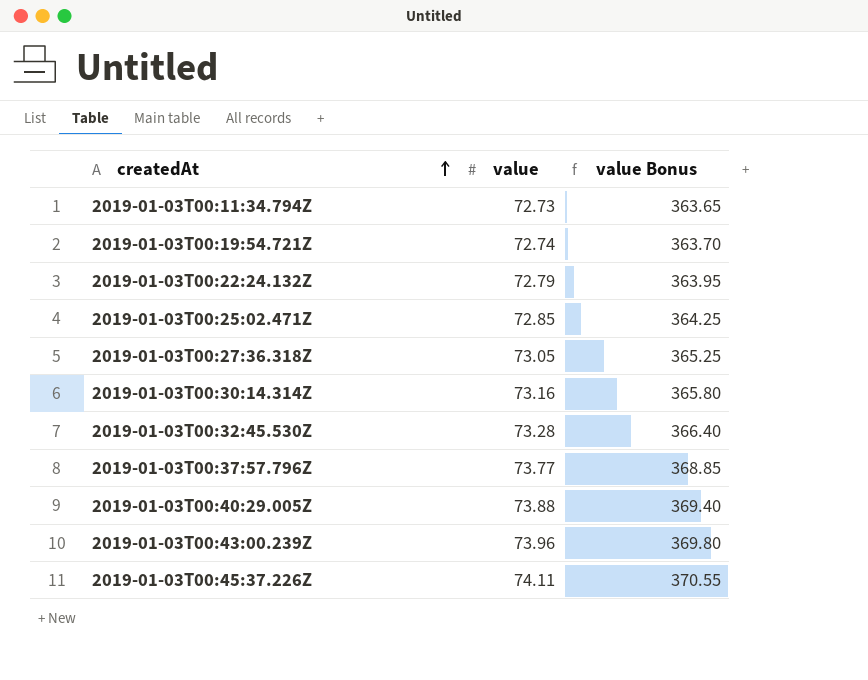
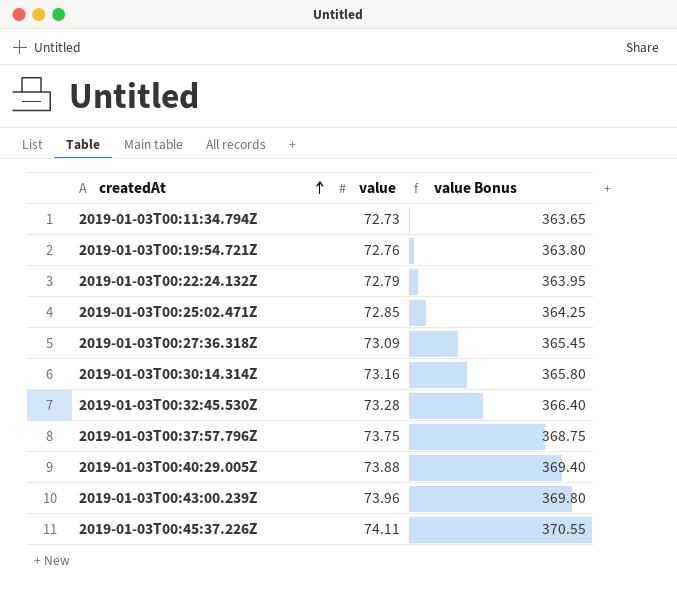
2019-01-03T00:19:54.721Z | value: 72.74 -> 72.76
2019-01-03T00:19:54.721Z | value Bonus: 363.70 -> 363.80
2019-01-03T00:27:36.318Z | value: 73.05 -> 73.09
2019-01-03T00:27:36.318Z | value Bonus: 365.25 -> 365.45
2019-01-03T00:37:57.796Z | value: 73.77 -> 73.75
2019-01-03T00:37:57.796Z | value Bonus: 368.85 -> 368.75

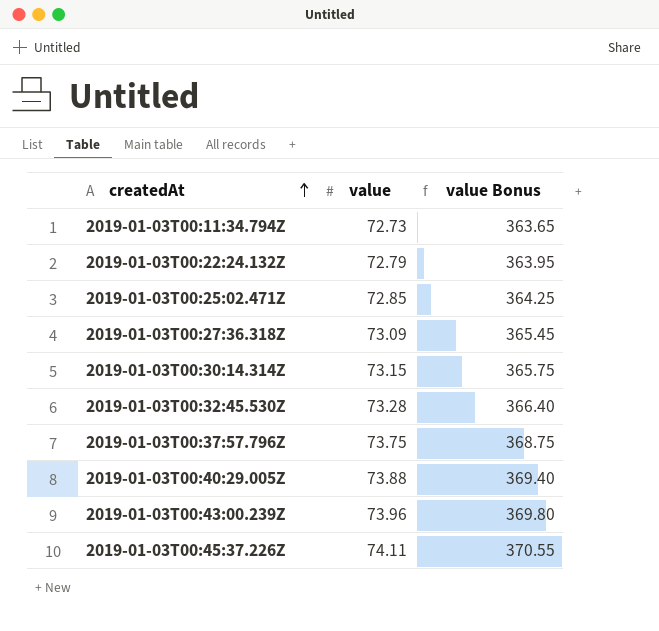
row 2019-01-03T00:19:54.721Z: 72.76 | 363.80 -> none
2019-01-03T00:30:14.314Z | value: 73.16 -> 73.15
2019-01-03T00:30:14.314Z | value Bonus: 365.80 -> 365.75

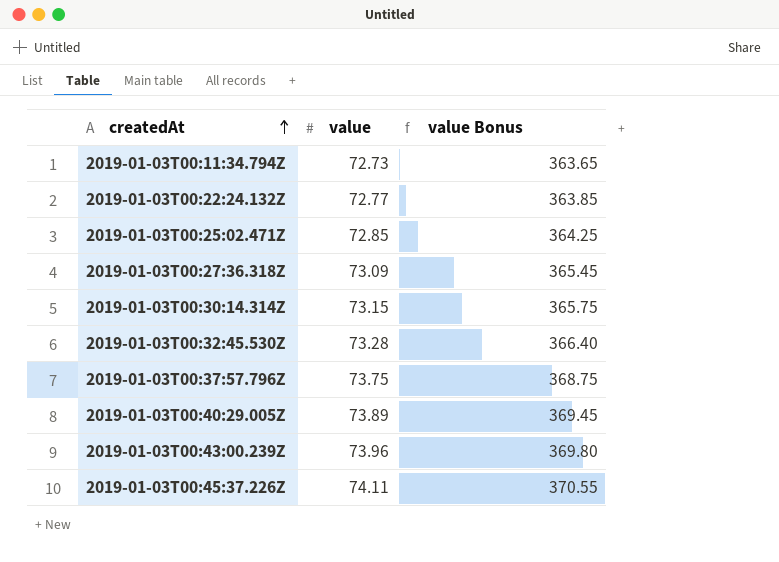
2019-01-03T00:22:24.132Z | value: 72.79 -> 72.77
2019-01-03T00:22:24.132Z | value Bonus: 363.95 -> 363.85
2019-01-03T00:40:29.005Z | value: 73.88 -> 73.89
2019-01-03T00:40:29.005Z | value Bonus: 369.40 -> 369.45

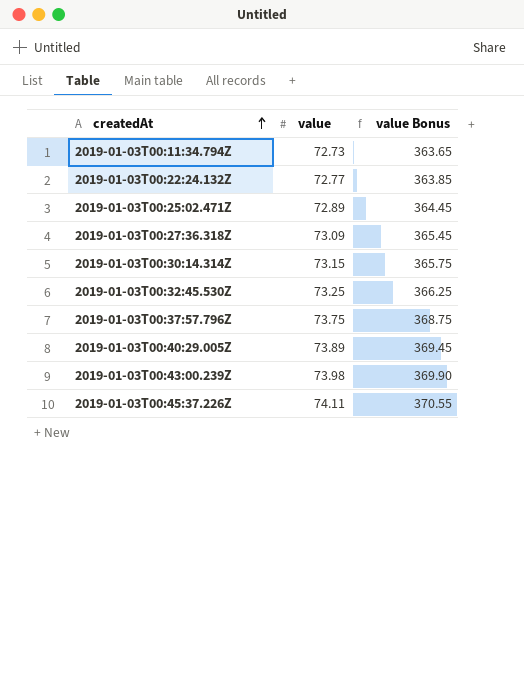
2019-01-03T00:25:02.471Z | value: 72.85 -> 72.89
2019-01-03T00:25:02.471Z | value Bonus: 364.25 -> 364.45
2019-01-03T00:32:45.530Z | value: 73.28 -> 73.25
2019-01-03T00:32:45.530Z | value Bonus: 366.40 -> 366.25
2019-01-03T00:43:00.239Z | value: 73.96 -> 73.98
2019-01-03T00:43:00.239Z | value Bonus: 369.80 -> 369.90

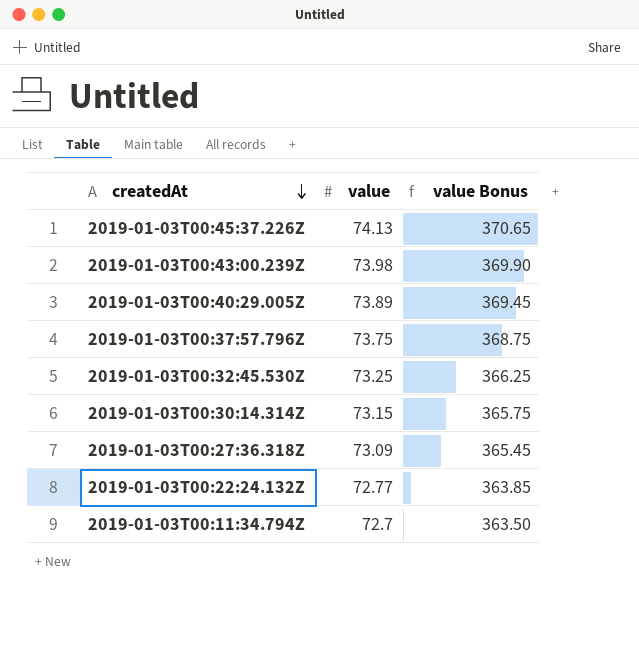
row order: createdAt ascending -> createdAt descending
row 2019-01-03T00:25:02.471Z: 72.89 | 364.45 -> none
2019-01-03T00:45:37.226Z | value: 74.11 -> 74.13
2019-01-03T00:45:37.226Z | value Bonus: 370.55 -> 370.65
2019-01-03T00:11:34.794Z | value: 72.73 -> 72.7
2019-01-03T00:11:34.794Z | value Bonus: 363.65 -> 363.50

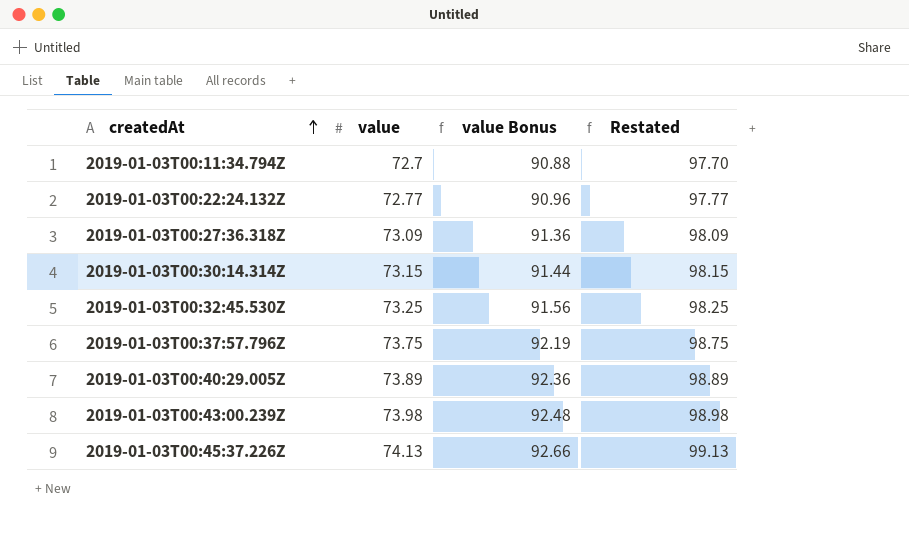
row order: createdAt descending -> createdAt ascending
column value Bonus | formula: [value] * 5 -> [value] * 1.25
column Restated | formula: none -> [value] + 25

